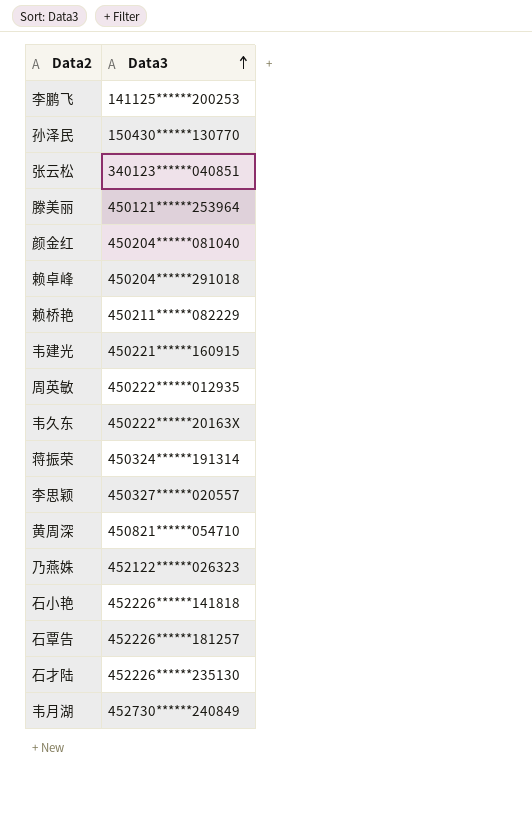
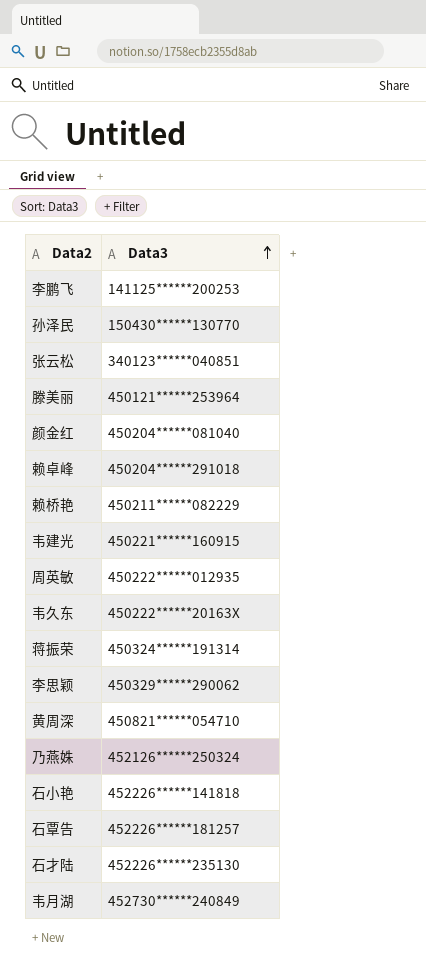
李思颖 | Data3: 450327******020557 -> 450329******290062
乃燕姝 | Data3: 452122******026323 -> 452126******250324

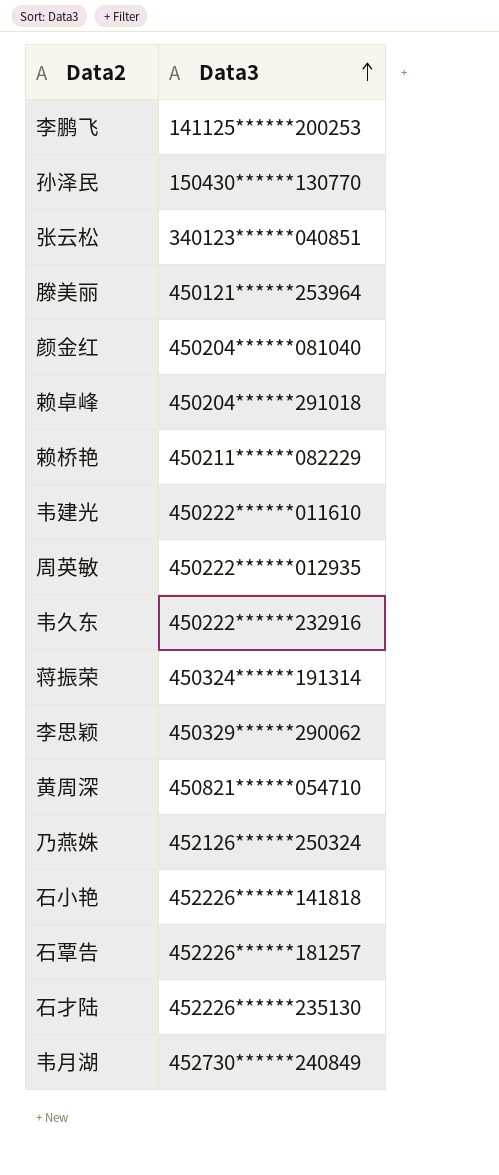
韦建光 | Data3: 450221******160915 -> 450222******011610
韦久东 | Data3: 450222******20163X -> 450222******232916

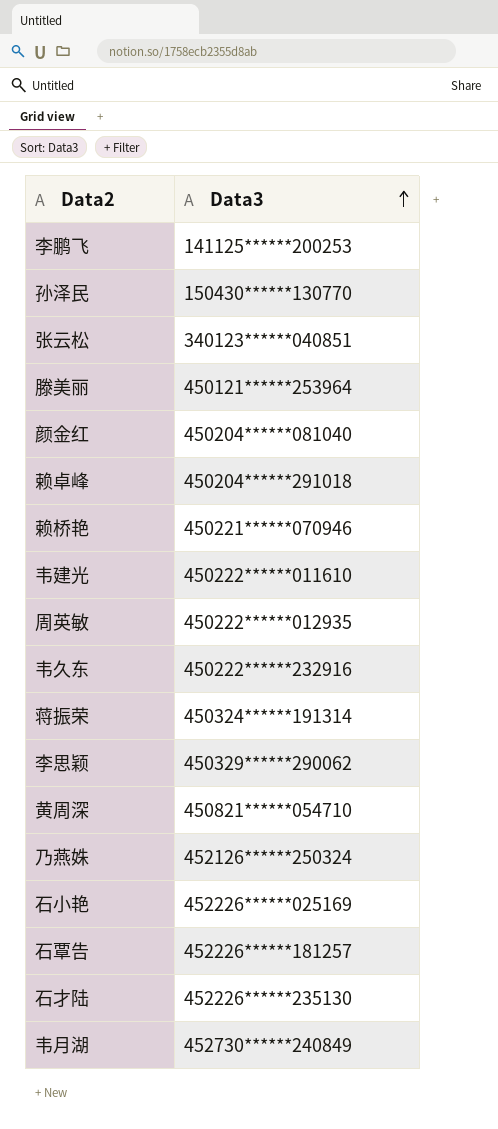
赖桥艳 | Data3: 450211******082229 -> 450221******070946
石小艳 | Data3: 452226******141818 -> 452226******025169

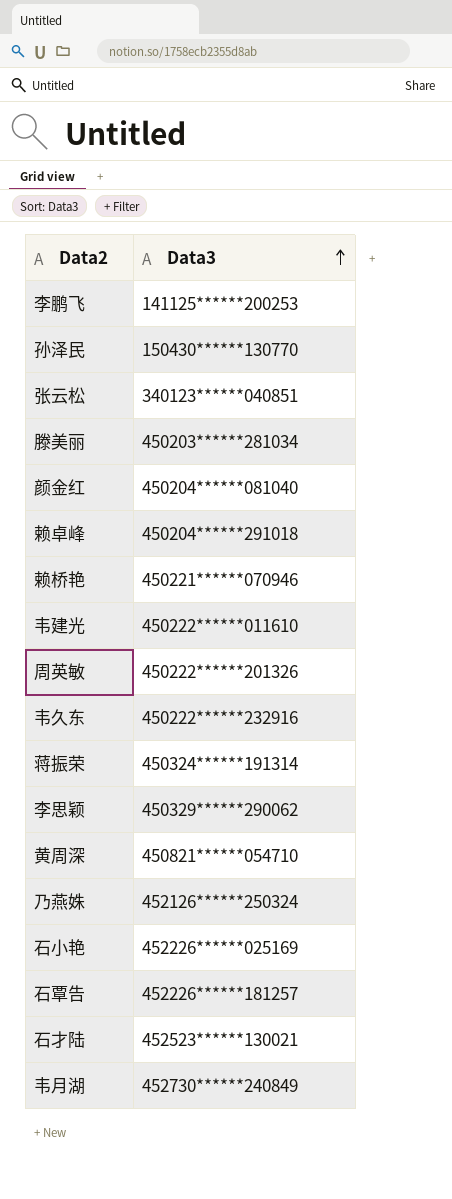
滕美丽 | Data3: 450121******253964 -> 450203******281034
周英敏 | Data3: 450222******012935 -> 450222******201326
石才陆 | Data3: 452226******235130 -> 452523******130021

